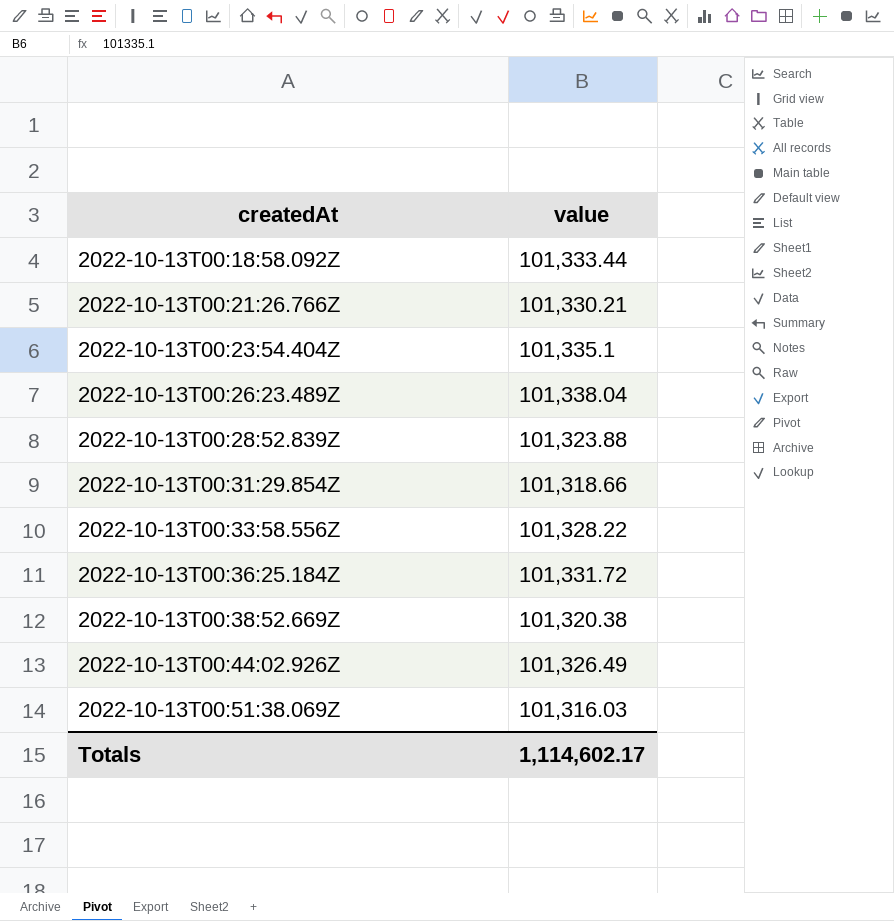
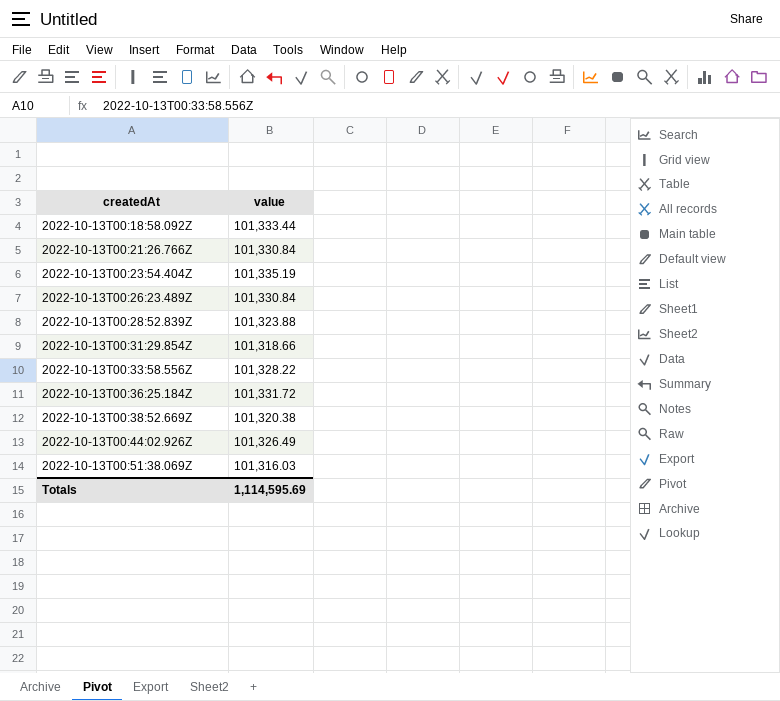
2022-10-13T00:21:26.766Z | value: 101,330.21 -> 101,330.84
2022-10-13T00:23:54.404Z | value: 101,335.1 -> 101,335.19
2022-10-13T00:26:23.489Z | value: 101,338.04 -> 101,330.84
Totals | value: 1,114,602.17 -> 1,114,595.69

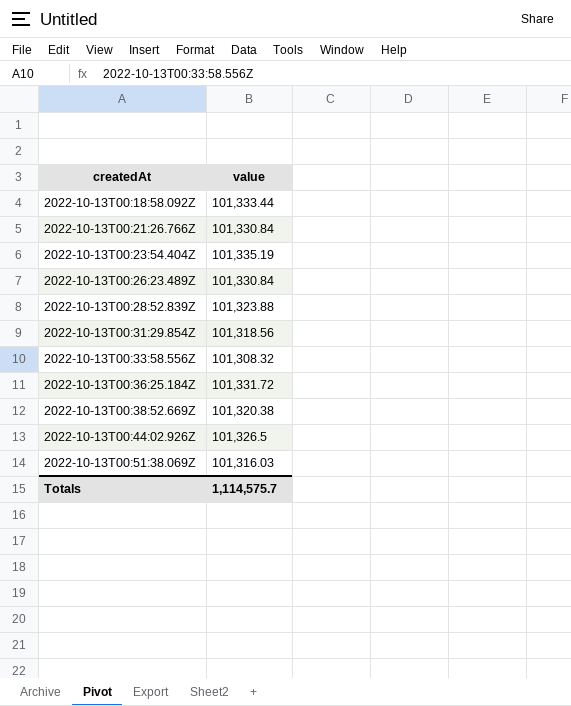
2022-10-13T00:31:29.854Z | value: 101,318.66 -> 101,318.56
2022-10-13T00:33:58.556Z | value: 101,328.22 -> 101,308.32
2022-10-13T00:44:02.926Z | value: 101,326.49 -> 101,326.5
Totals | value: 1,114,595.69 -> 1,114,575.7

